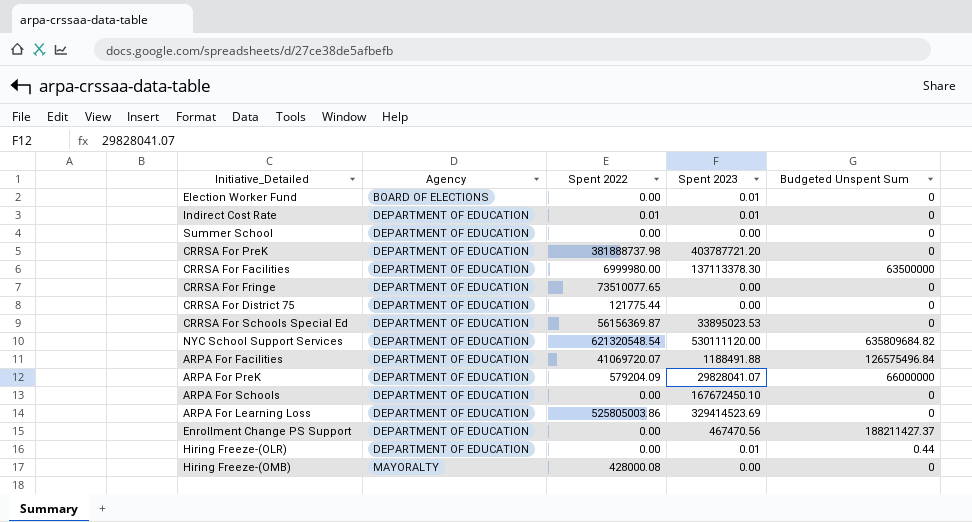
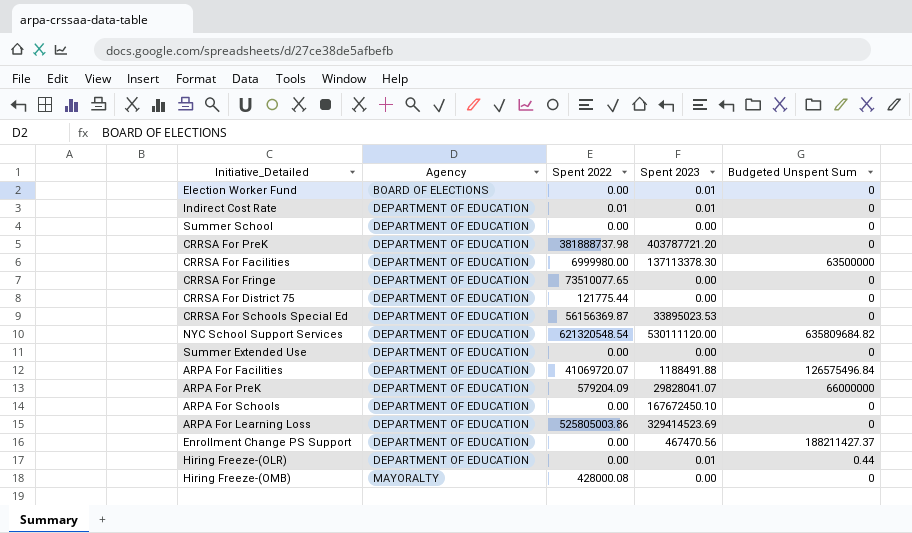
row Summer Extended Use: none -> DEPARTMENT OF EDUCATION | 0.00 | 0.00 | 0

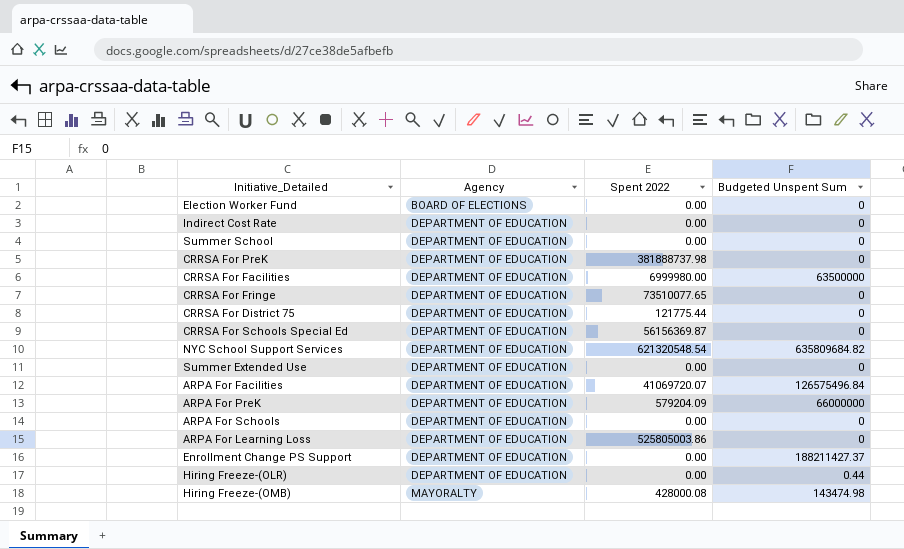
column Spent 2023 | position: 4 -> none
Indirect Cost Rate | Spent 2022: 0.01 -> 0.00
Hiring Freeze-(OMB) | Budgeted Unspent Sum: 0 -> 143474.98

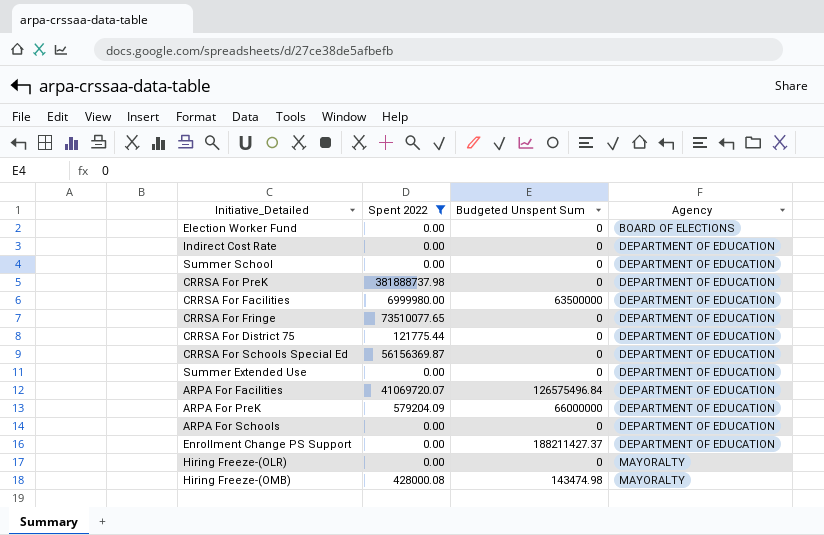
filter: none -> Spent 2022 <= 381888737.98
column Agency | position: 2 -> 4
Hiring Freeze-(OLR) | Budgeted Unspent Sum: 0.44 -> 0
Hiring Freeze-(OLR) | Agency: DEPARTMENT OF EDUCATION -> MAYORALTY

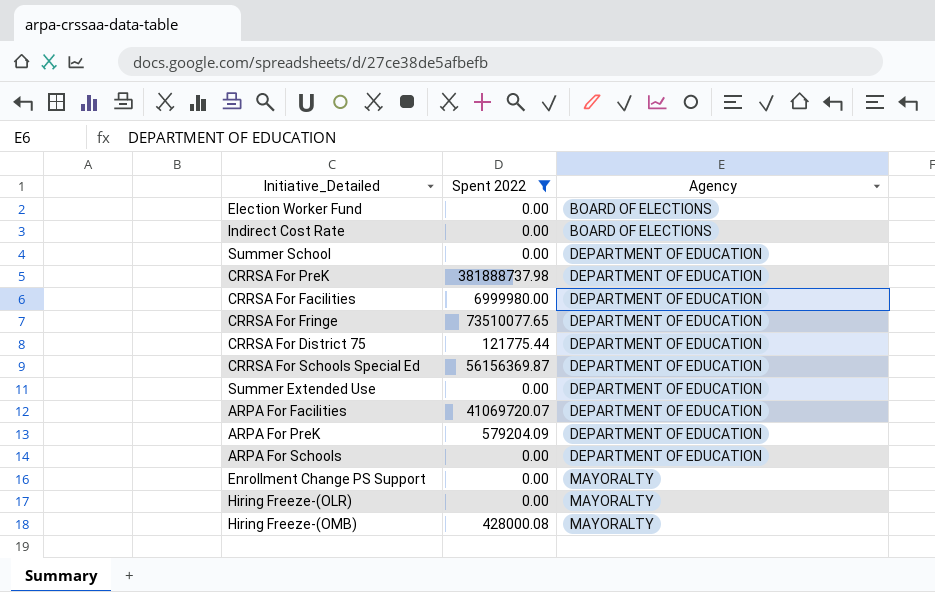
column Budgeted Unspent Sum | position: 3 -> none
Indirect Cost Rate | Agency: DEPARTMENT OF EDUCATION -> BOARD OF ELECTIONS
Enrollment Change PS Support | Agency: DEPARTMENT OF EDUCATION -> MAYORALTY

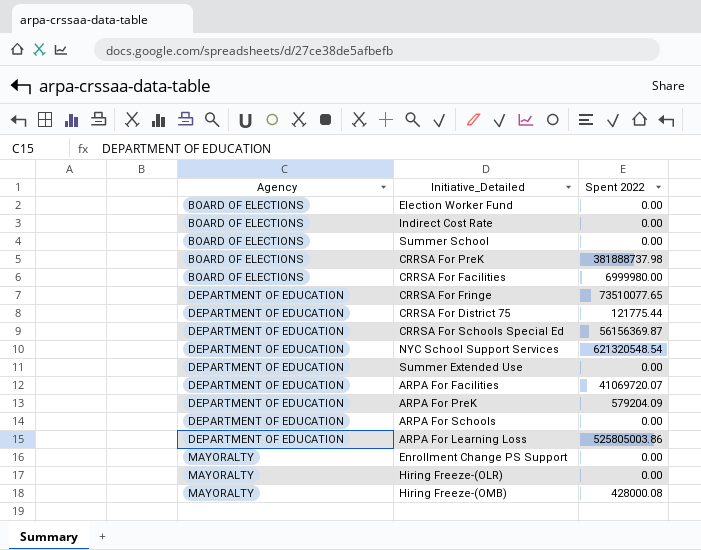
filter: Spent 2022 <= 381888737.98 -> none
column Agency | position: 3 -> 1
Summer School | Agency: DEPARTMENT OF EDUCATION -> BOARD OF ELECTIONS
CRRSA For PreK | Agency: DEPARTMENT OF EDUCATION -> BOARD OF ELECTIONS
CRRSA For Facilities | Agency: DEPARTMENT OF EDUCATION -> BOARD OF ELECTIONS

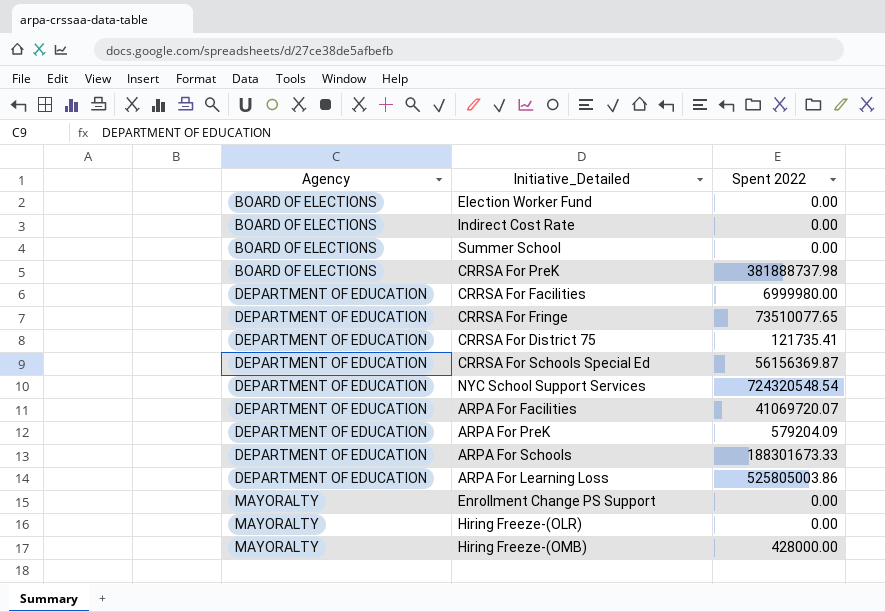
row Summer Extended Use: DEPARTMENT OF EDUCATION | 0.00 -> none
CRRSA For Facilities | Agency: BOARD OF ELECTIONS -> DEPARTMENT OF EDUCATION
CRRSA For District 75 | Spent 2022: 121775.44 -> 121735.41
NYC School Support Services | Spent 2022: 621320548.54 -> 724320548.54
ARPA For Schools | Spent 2022: 0.00 -> 188301673.33
Hiring Freeze-(OMB) | Spent 2022: 428000.08 -> 428000.00

